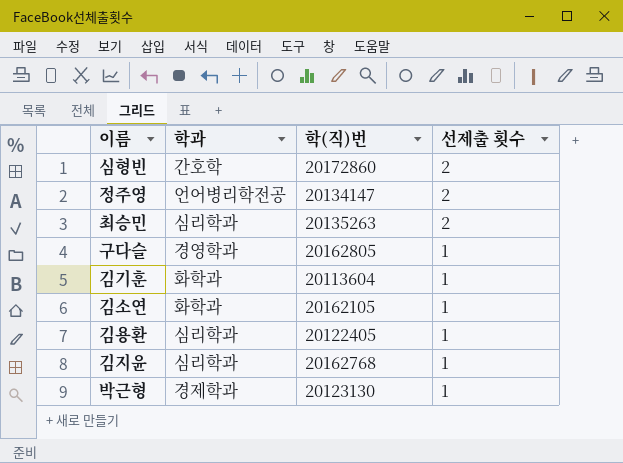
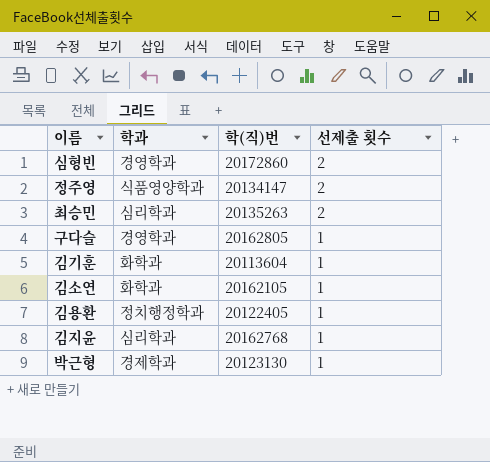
심형빈 | 학과: 간호학 -> 경영학과
정주영 | 학과: 언어병리학전공 -> 식품영양학과
김용환 | 학과: 심리학과 -> 정치행정학과

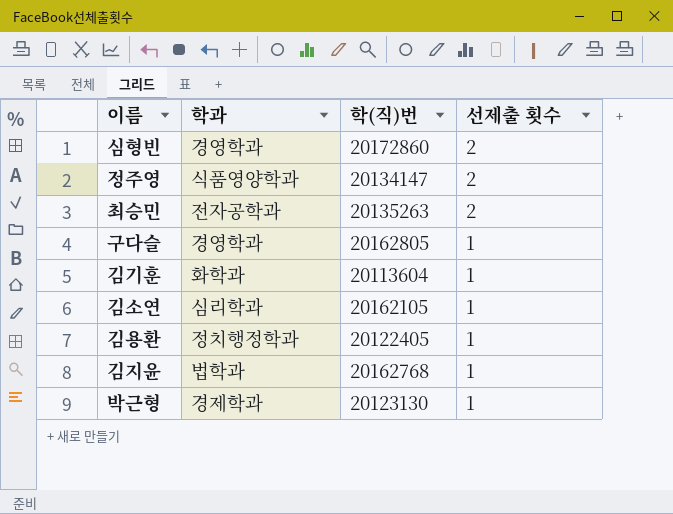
최승민 | 학과: 심리학과 -> 전자공학과
김소연 | 학과: 화학과 -> 심리학과
김지윤 | 학과: 심리학과 -> 법학과

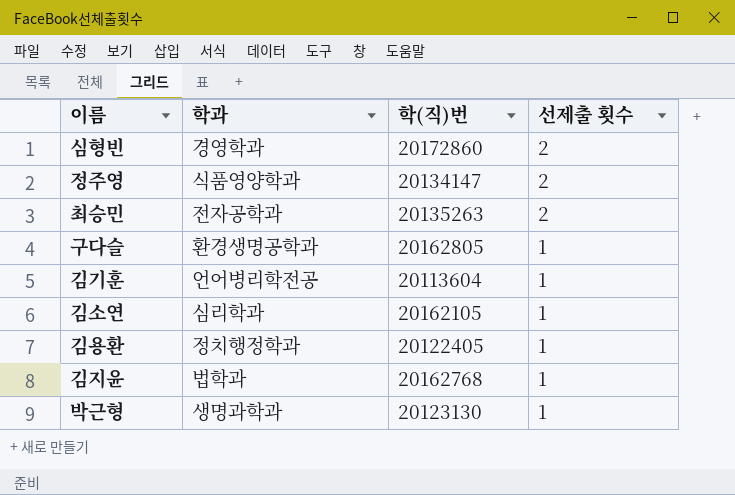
구다슬 | 학과: 경영학과 -> 환경생명공학과
김기훈 | 학과: 화학과 -> 언어병리학전공
박근형 | 학과: 경제학과 -> 생명과학과

